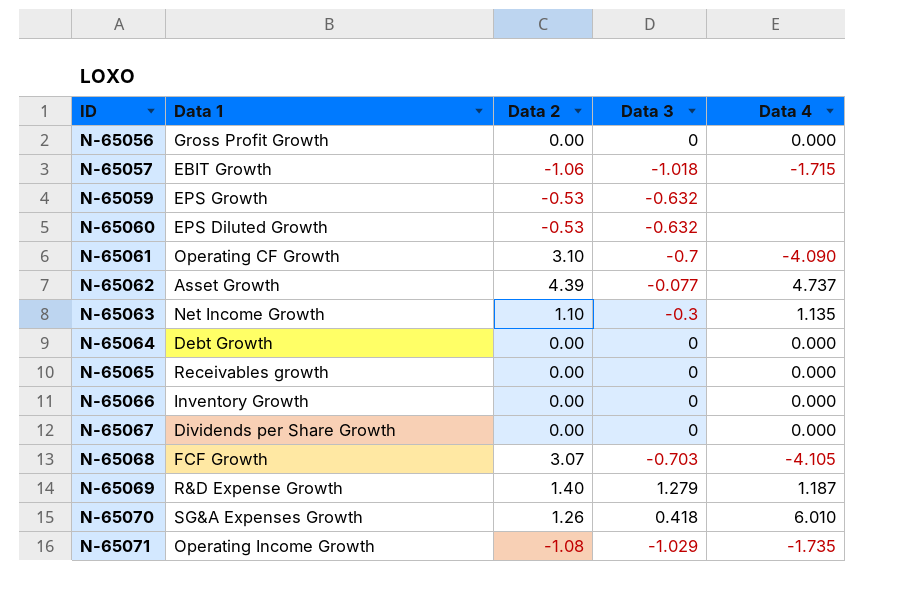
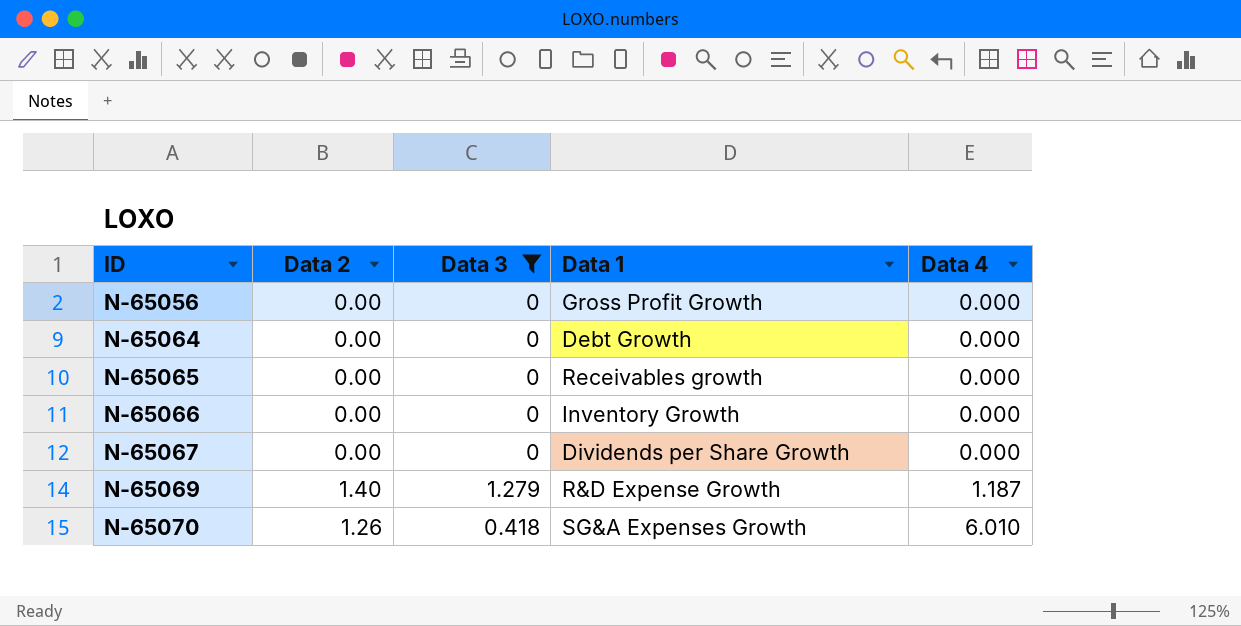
filter: none -> Data 3 >= 0
column Data 1 | position: 2 -> 4

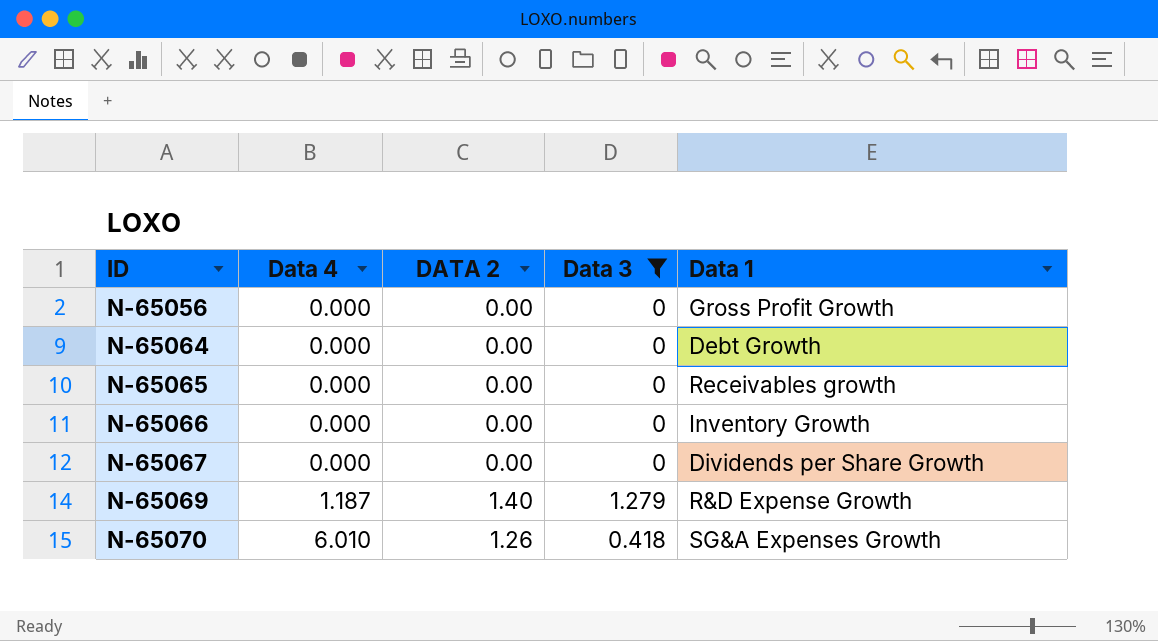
column Data 4 | position: 5 -> 2
column name: Data 2 -> DATA 2

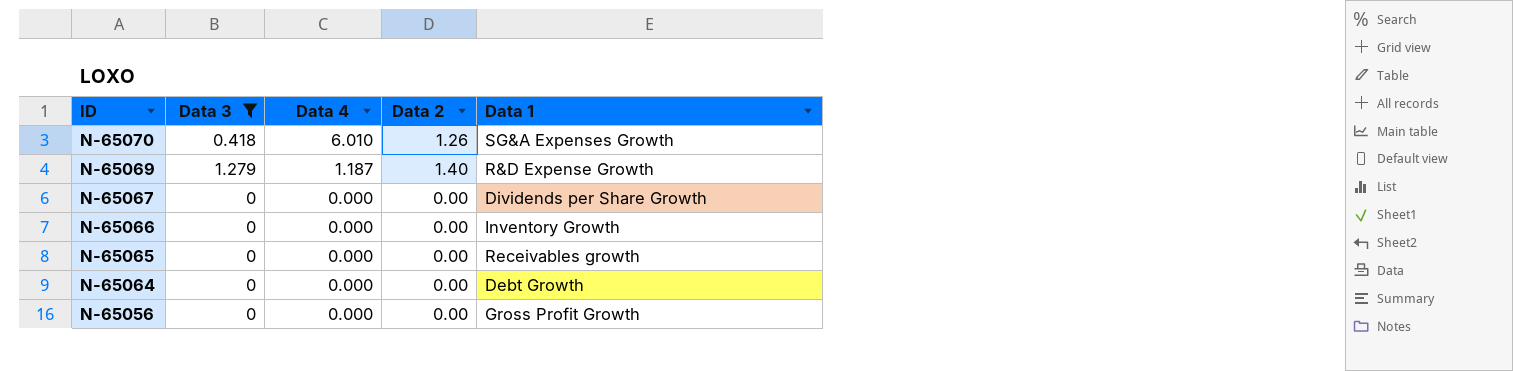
row order: ID ascending -> ID descending
column Data 3 | position: 4 -> 2
column name: DATA 2 -> Data 2

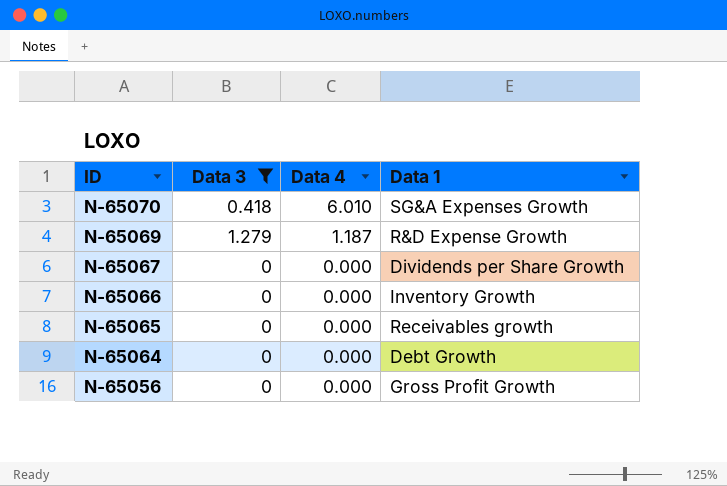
column Data 2 | position: 4 -> none

